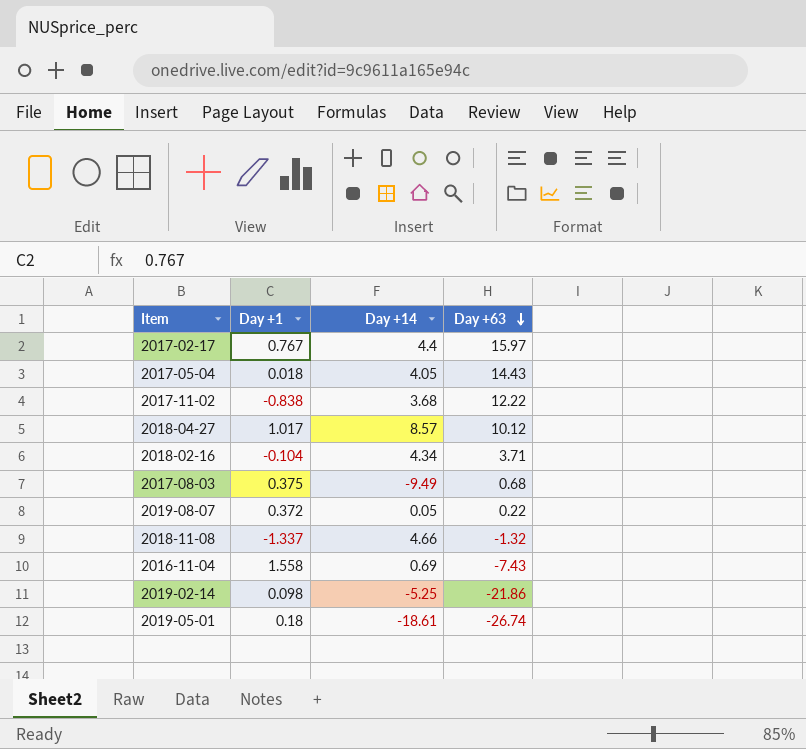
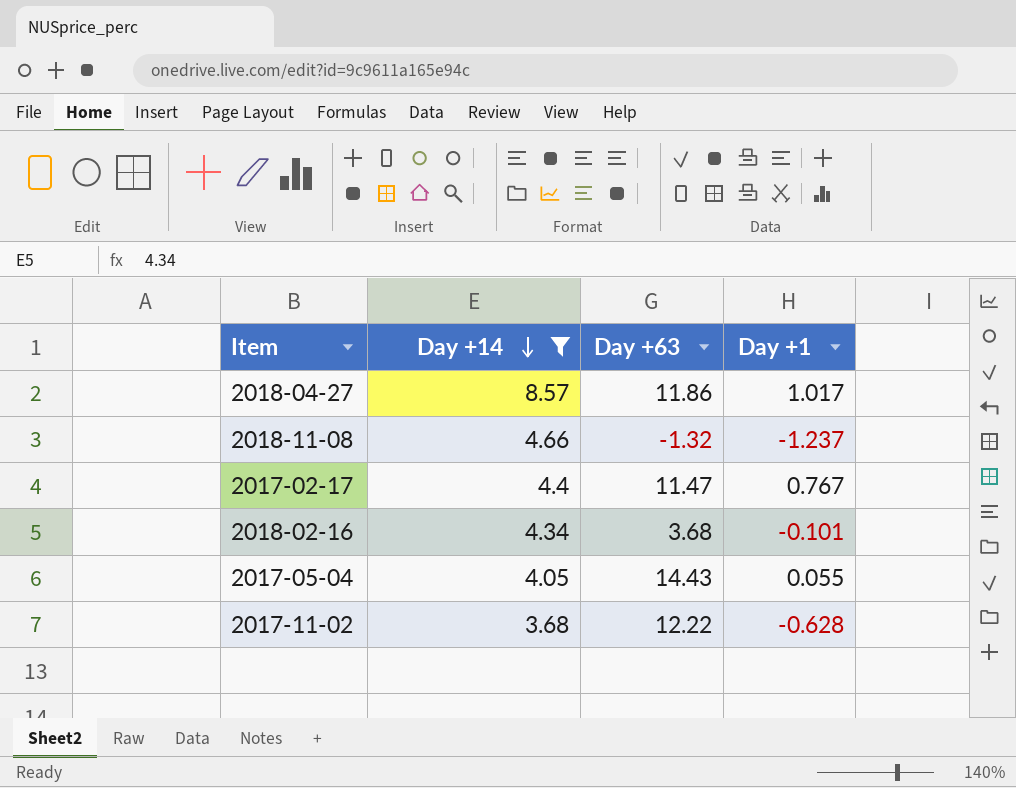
filter: none -> Day +14 >= 3.68
row order: Day +63 descending -> Day +14 descending
column Day +1 | position: 2 -> 4
2018-04-27 | Day +63: 10.12 -> 11.86
2018-11-08 | Day +1: -1.337 -> -1.237
2017-02-17 | Day +63: 15.97 -> 11.47
2018-02-16 | Day +63: 3.71 -> 3.68
2018-02-16 | Day +1: -0.104 -> -0.101
2017-05-04 | Day +1: 0.018 -> 0.055
2017-11-02 | Day +1: -0.838 -> -0.628

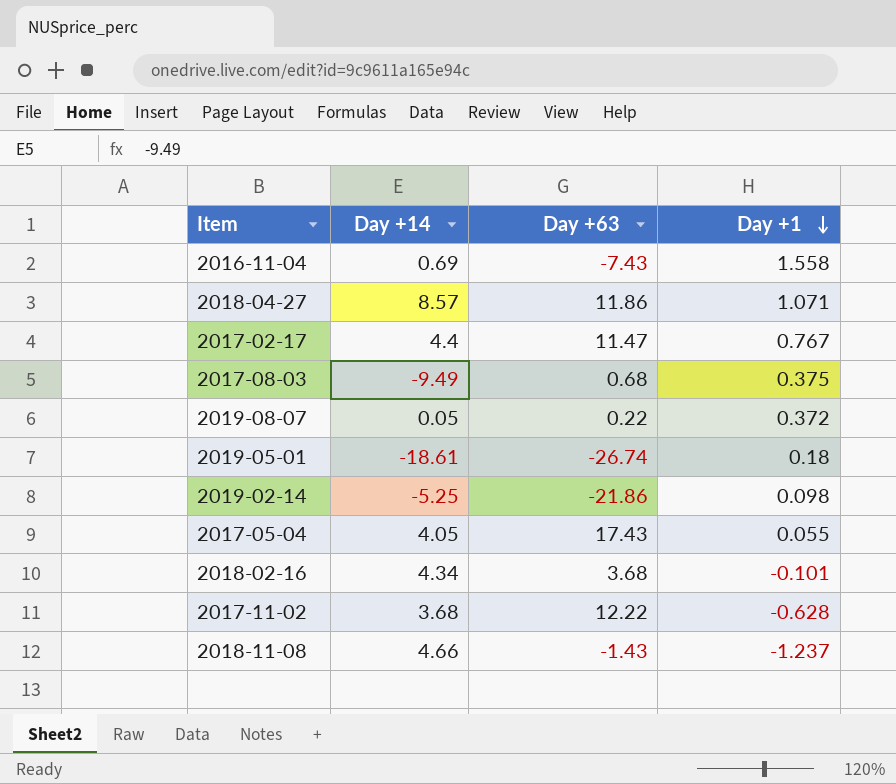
filter: Day +14 >= 3.68 -> none
row order: Day +14 descending -> Day +1 descending
2018-04-27 | Day +1: 1.017 -> 1.071
2017-05-04 | Day +63: 14.43 -> 17.43
2018-11-08 | Day +63: -1.32 -> -1.43

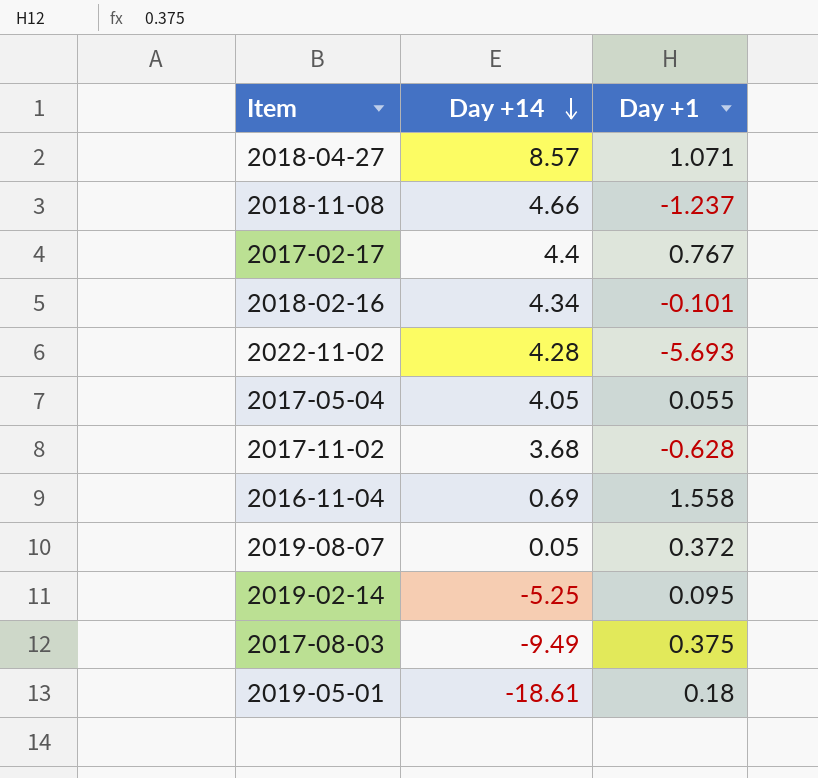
row order: Day +1 descending -> Day +14 descending
column Day +63 | position: 3 -> none
row 2022-11-02: none -> 4.28 | -5.693
2019-02-14 | Day +1: 0.098 -> 0.095

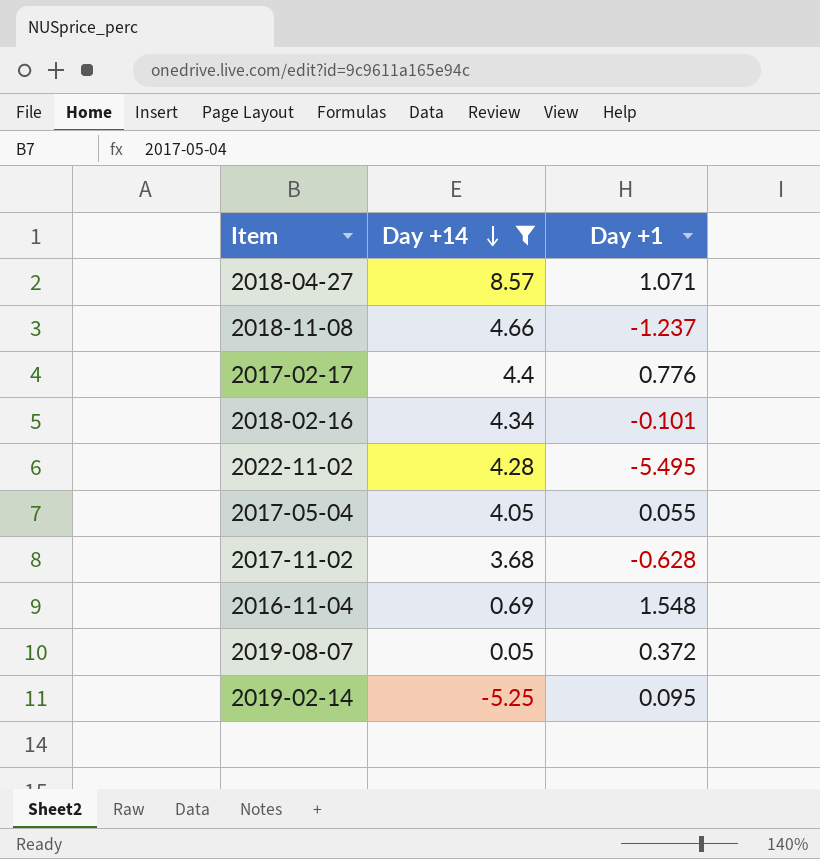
filter: none -> Day +14 >= -5.25
2017-02-17 | Day +1: 0.767 -> 0.776
2022-11-02 | Day +1: -5.693 -> -5.495
2016-11-04 | Day +1: 1.558 -> 1.548

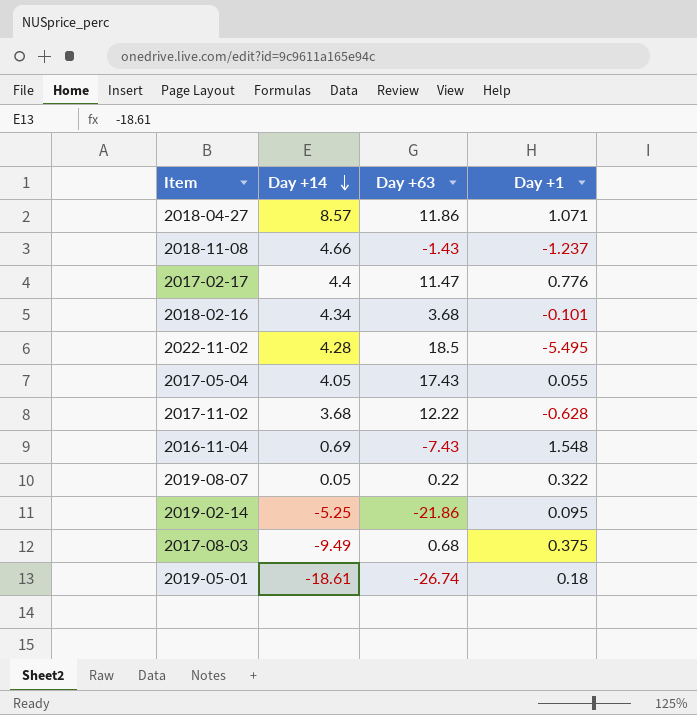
filter: Day +14 >= -5.25 -> none
column Day +63 | position: none -> 3
2019-08-07 | Day +1: 0.372 -> 0.322

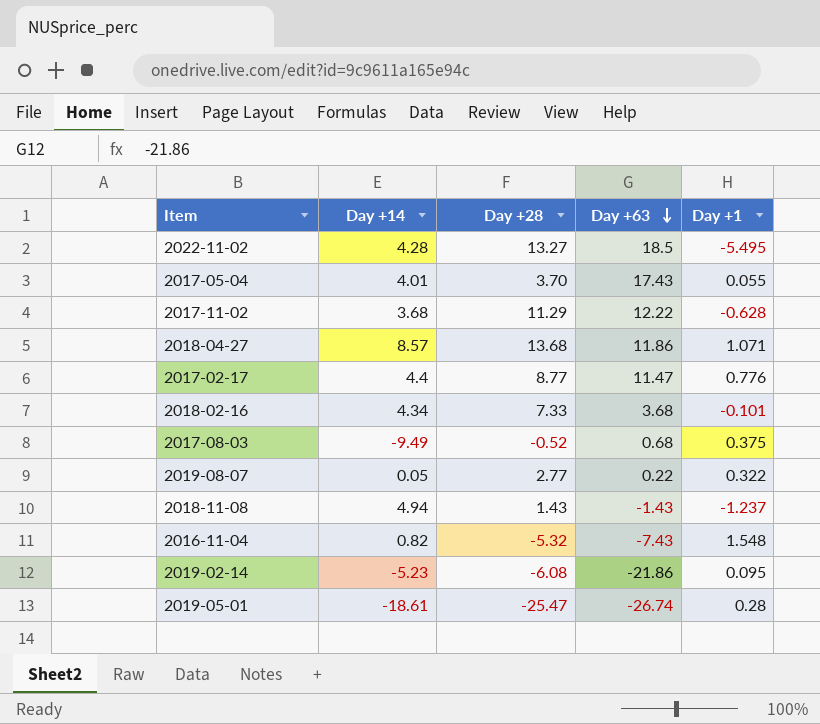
row order: Day +14 descending -> Day +63 descending
column Day +28 | position: none -> 3
2017-05-04 | Day +14: 4.05 -> 4.01
2018-11-08 | Day +14: 4.66 -> 4.94
2016-11-04 | Day +14: 0.69 -> 0.82
2019-02-14 | Day +14: -5.25 -> -5.23
2019-05-01 | Day +1: 0.18 -> 0.28

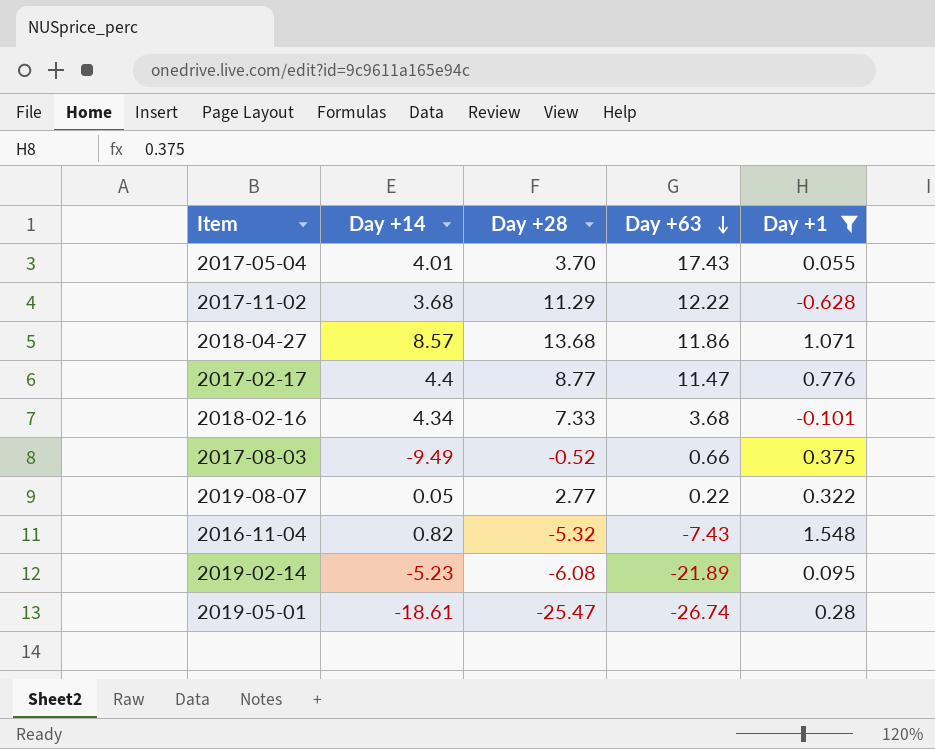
filter: none -> Day +1 >= -0.628
2017-08-03 | Day +63: 0.68 -> 0.66
2019-02-14 | Day +63: -21.86 -> -21.89

